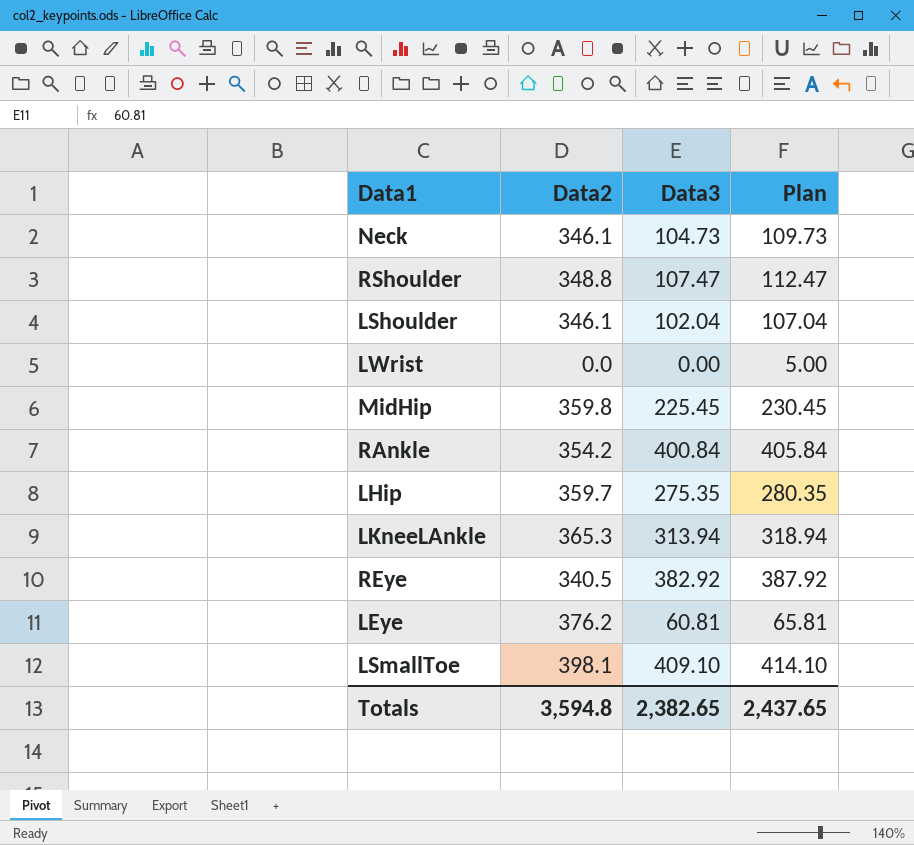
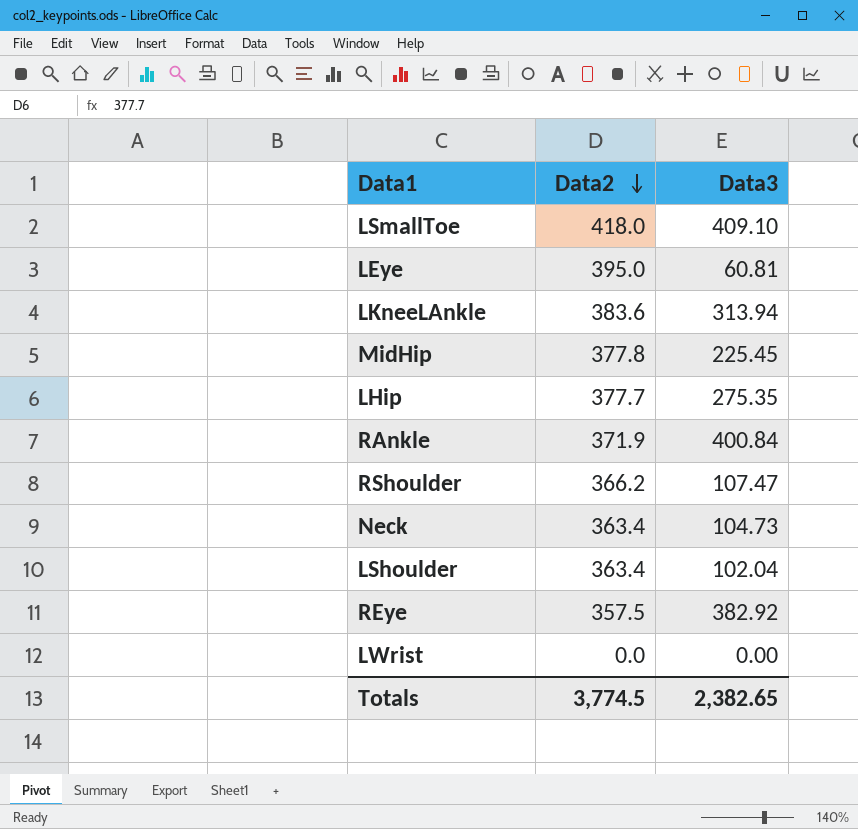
row order: none -> Data2 descending
column Plan | formula: [Data3] + 5 -> none
LSmallToe | Data2: 398.1 -> 418.0
LEye | Data2: 376.2 -> 395.0
LKneeLAnkle | Data2: 365.3 -> 383.6
MidHip | Data2: 359.8 -> 377.8
LHip | Data2: 359.7 -> 377.7
RAnkle | Data2: 354.2 -> 371.9
RShoulder | Data2: 348.8 -> 366.2
Neck | Data2: 346.1 -> 363.4
LShoulder | Data2: 346.1 -> 363.4
REye | Data2: 340.5 -> 357.5
Totals | Data2: 3,594.8 -> 3,774.5

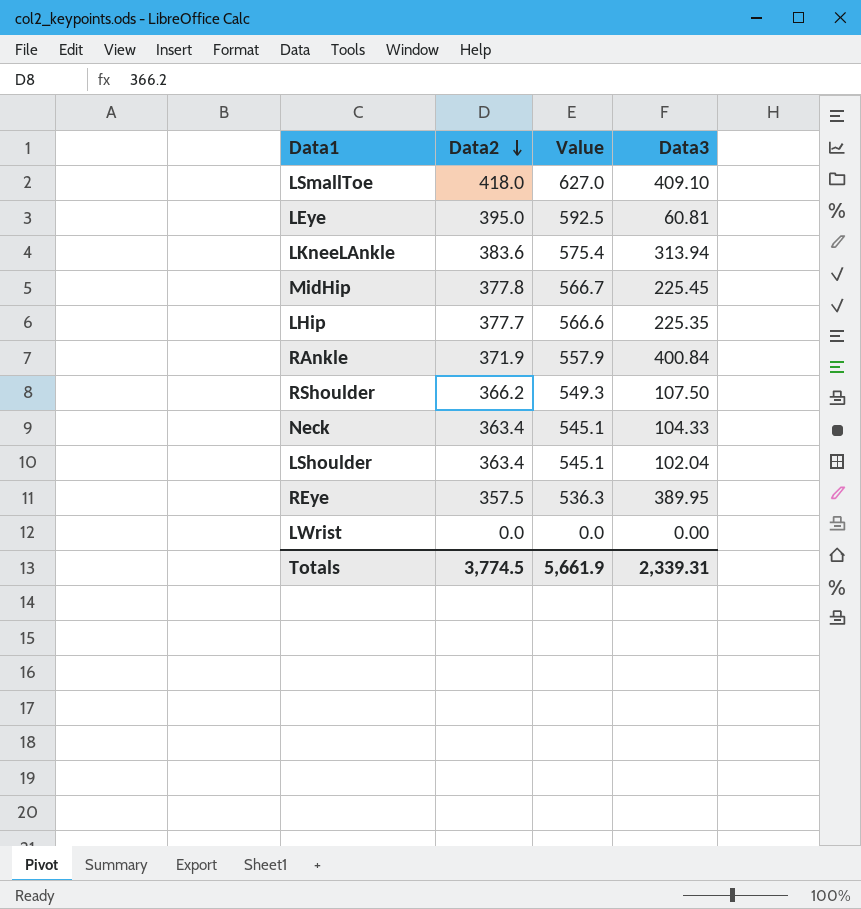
column Value | formula: none -> [Data2] * 1.5
LHip | Data3: 275.35 -> 225.35
RShoulder | Data3: 107.47 -> 107.50
Neck | Data3: 104.73 -> 104.33
REye | Data3: 382.92 -> 389.95
Totals | Data3: 2,382.65 -> 2,339.31

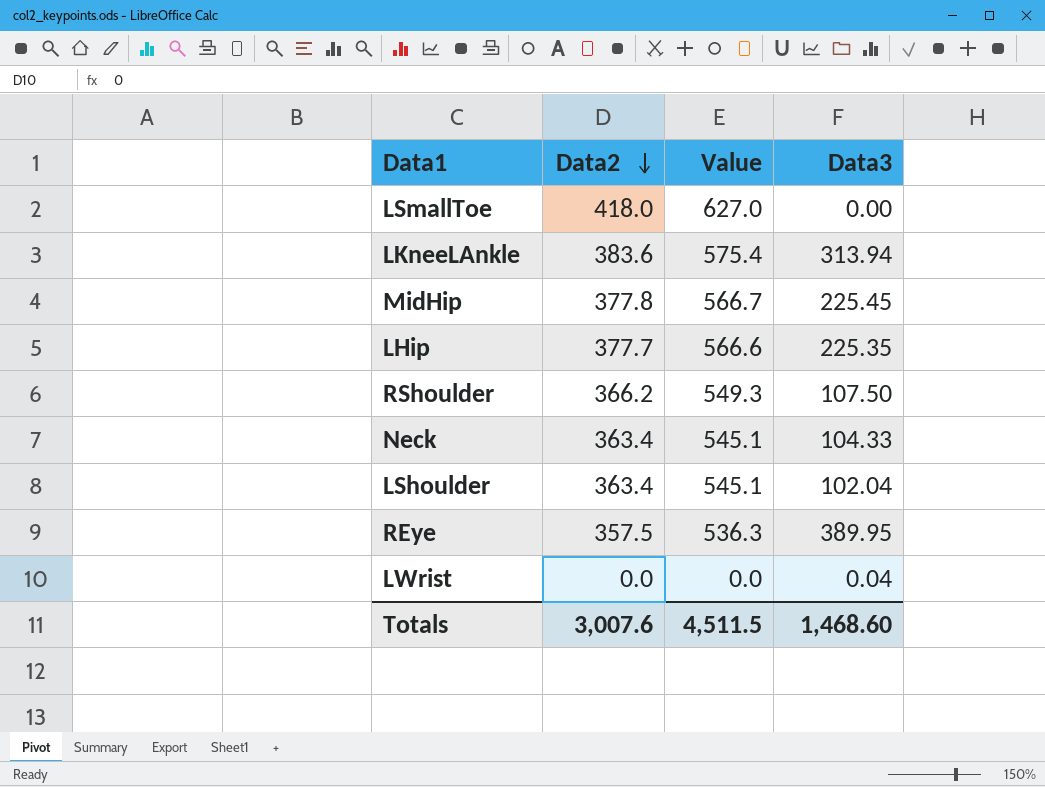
row LEye: 395.0 | 592.5 | 60.81 -> none
row RAnkle: 371.9 | 557.9 | 400.84 -> none
LSmallToe | Data3: 409.10 -> 0.00
LWrist | Data3: 0.00 -> 0.04
Totals | Data2: 3,774.5 -> 3,007.6
Totals | Value: 5,661.9 -> 4,511.5
Totals | Data3: 2,339.31 -> 1,468.60

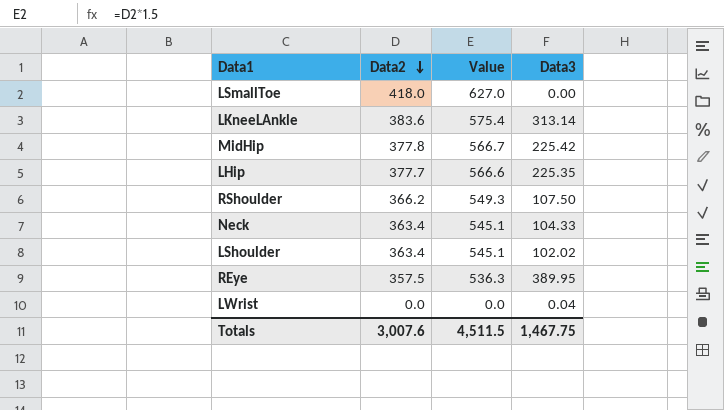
LKneeLAnkle | Data3: 313.94 -> 313.14
MidHip | Data3: 225.45 -> 225.42
LShoulder | Data3: 102.04 -> 102.02
Totals | Data3: 1,468.60 -> 1,467.75

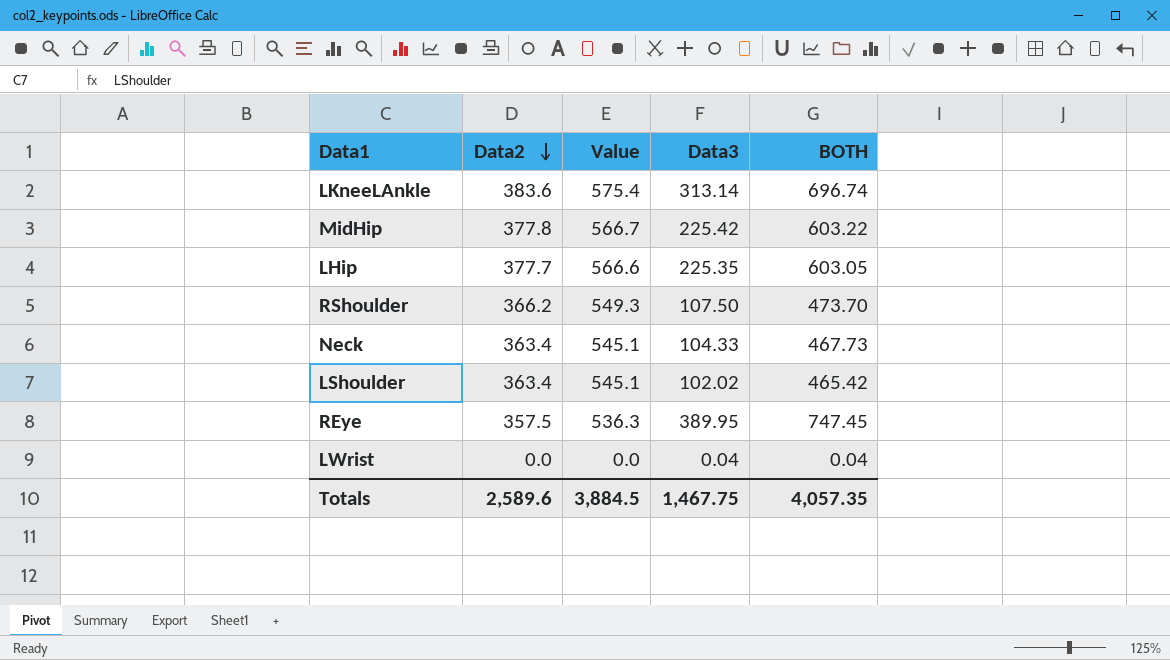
column BOTH | formula: none -> [Data2] + [Data3]
row LSmallToe: 418.0 | 627.0 | 0.00 -> none
Totals | Data2: 3,007.6 -> 2,589.6
Totals | Value: 4,511.5 -> 3,884.5

